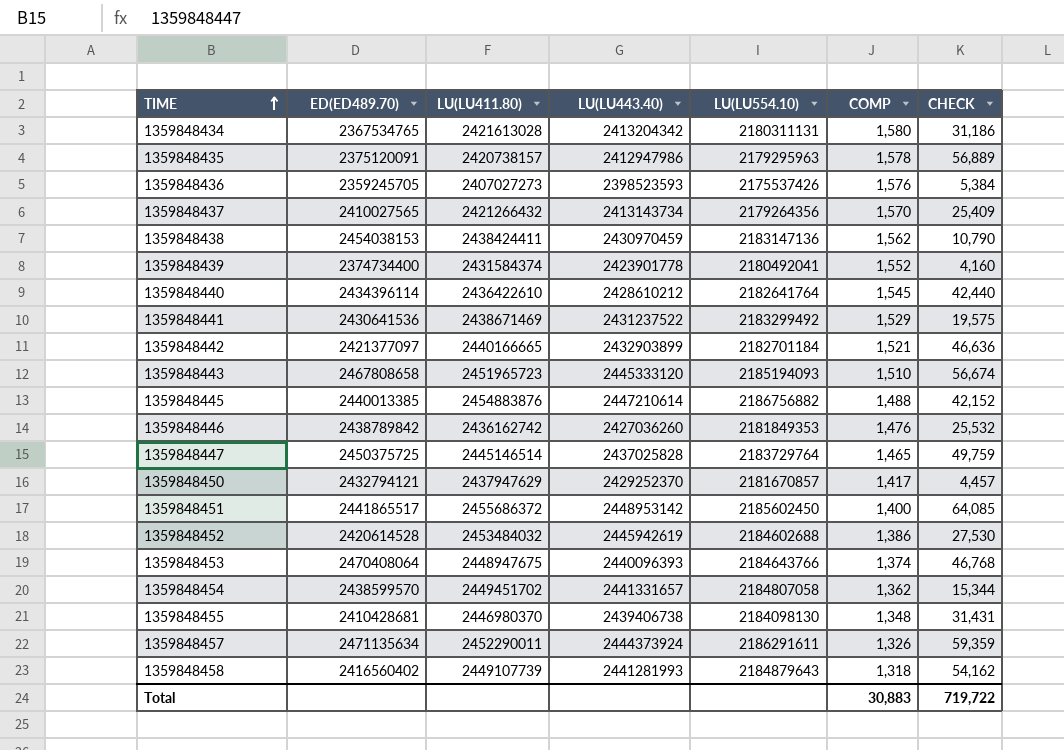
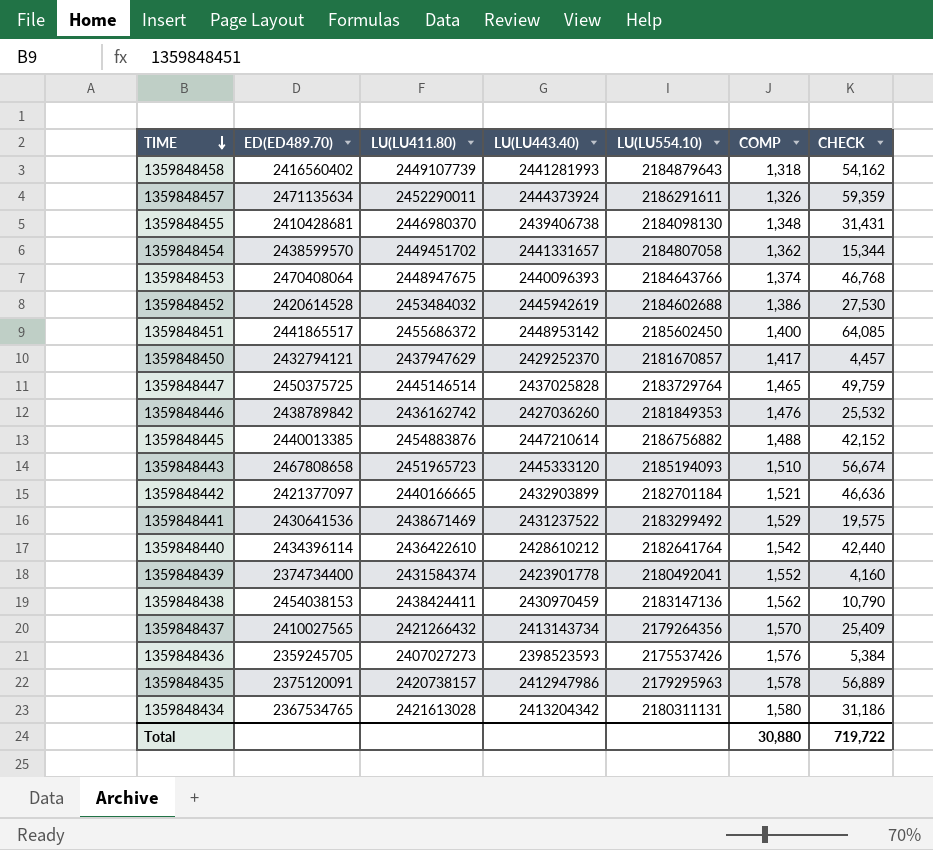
row order: TIME ascending -> TIME descending
1359848440 | COMP: 1,545 -> 1,542
Total | COMP: 30,883 -> 30,880

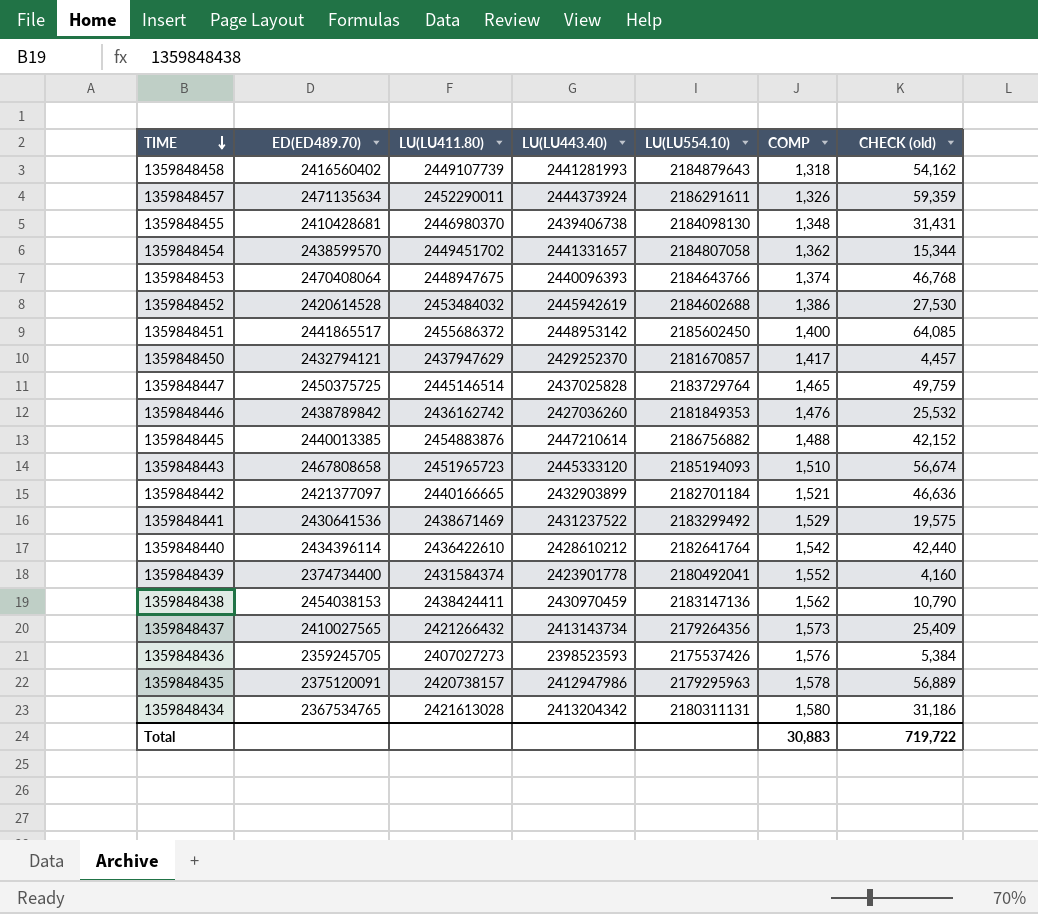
column name: CHECK -> CHECK (old)
1359848437 | COMP: 1,570 -> 1,573
Total | COMP: 30,880 -> 30,883

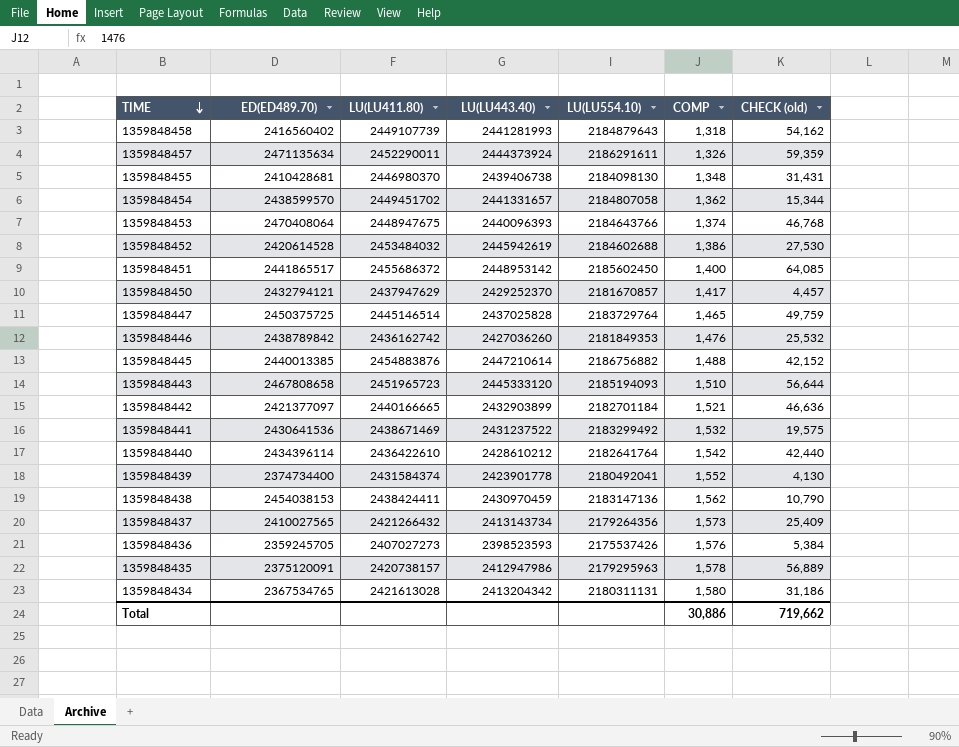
1359848443 | CHECK (old): 56,674 -> 56,644
1359848441 | COMP: 1,529 -> 1,532
1359848439 | CHECK (old): 4,160 -> 4,130
Total | COMP: 30,883 -> 30,886
Total | CHECK (old): 719,722 -> 719,662

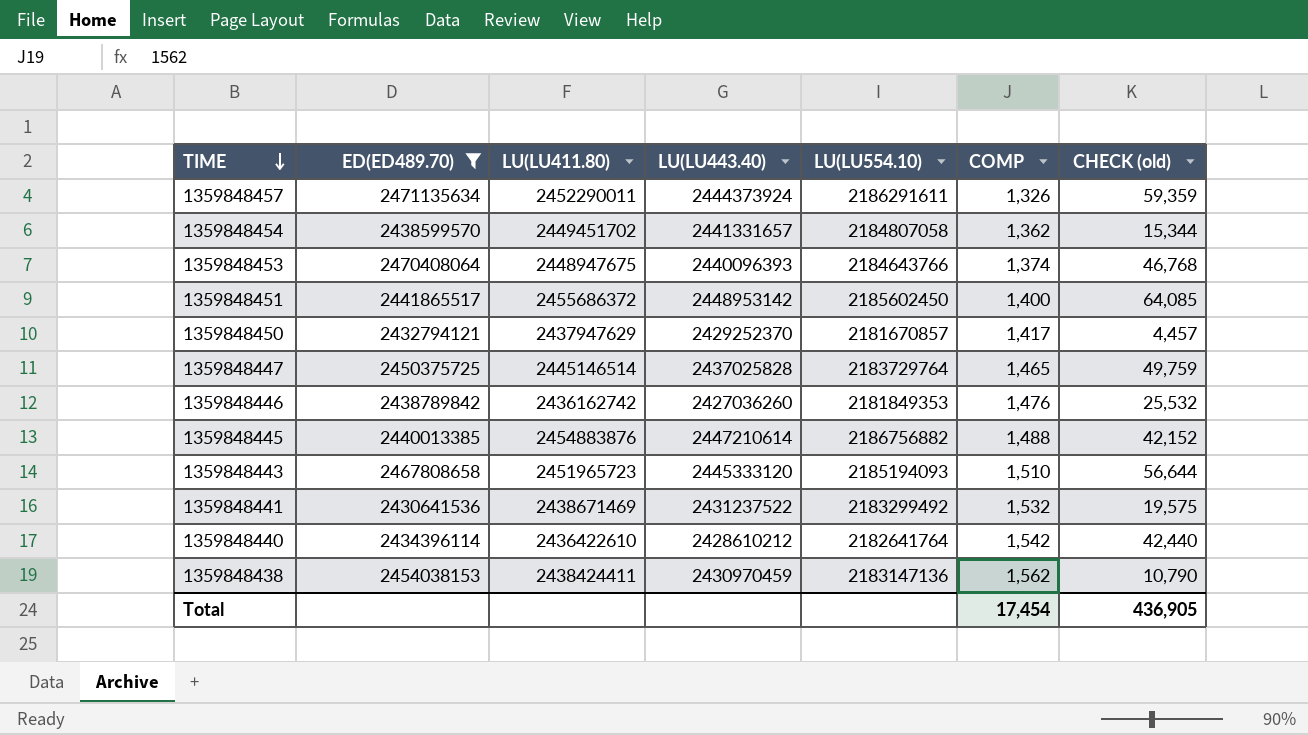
filter: none -> ED(ED489.70) >= 2430641536
Total | COMP: 30,886 -> 17,454
Total | CHECK (old): 719,662 -> 436,905

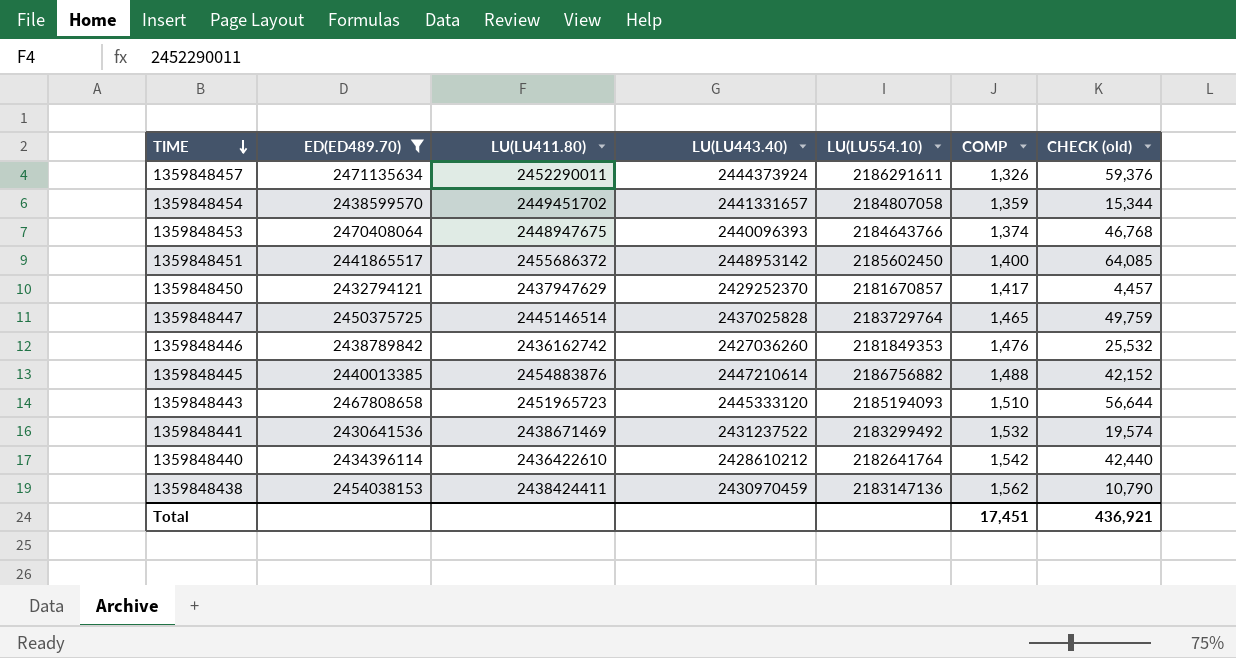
1359848457 | CHECK (old): 59,359 -> 59,376
1359848454 | COMP: 1,362 -> 1,359
1359848441 | CHECK (old): 19,575 -> 19,574
Total | COMP: 17,454 -> 17,451
Total | CHECK (old): 436,905 -> 436,921

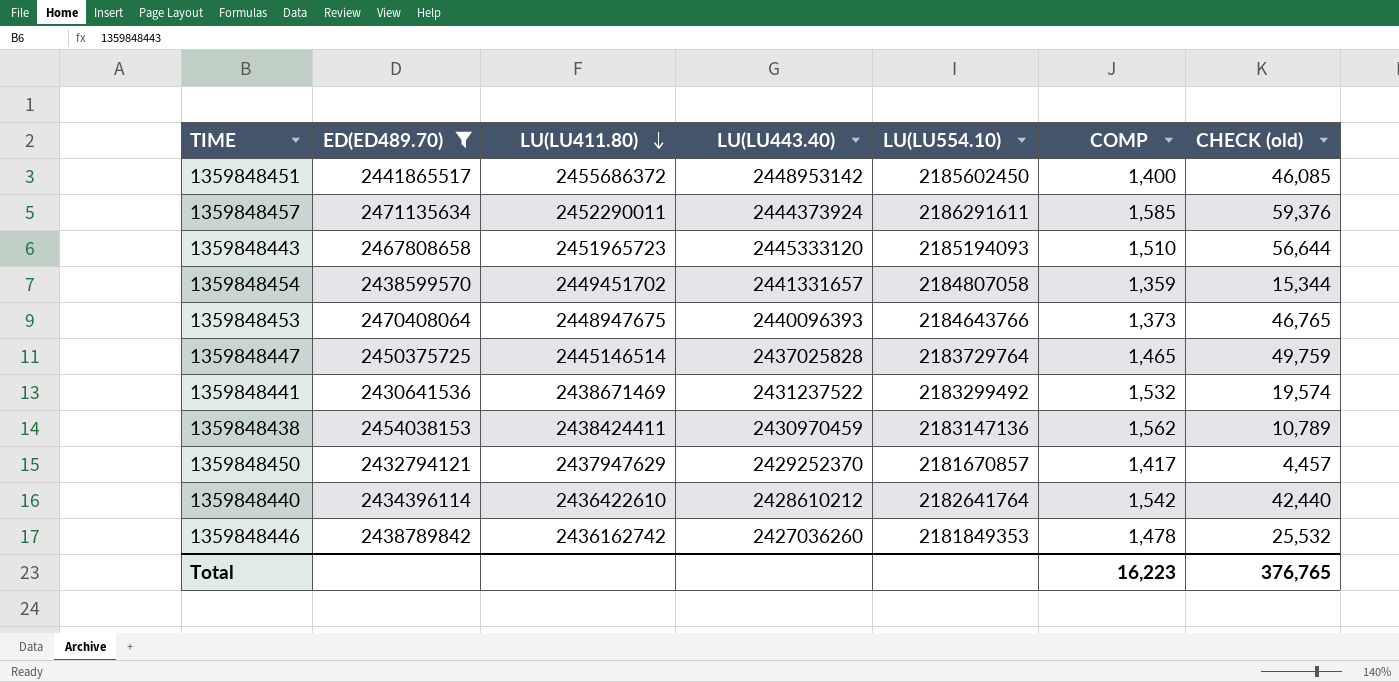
row order: TIME descending -> LU(LU411.80) descending
row 1359848445: 2440013385 | 2454883876 | 2447210614 | 2186756882 | 1,488 | 42,152 -> none
1359848451 | CHECK (old): 64,085 -> 46,085
1359848457 | COMP: 1,326 -> 1,585
1359848453 | COMP: 1,374 -> 1,373
1359848453 | CHECK (old): 46,768 -> 46,765
1359848438 | CHECK (old): 10,790 -> 10,789
1359848446 | COMP: 1,476 -> 1,478
Total | COMP: 17,451 -> 16,223
Total | CHECK (old): 436,921 -> 376,765

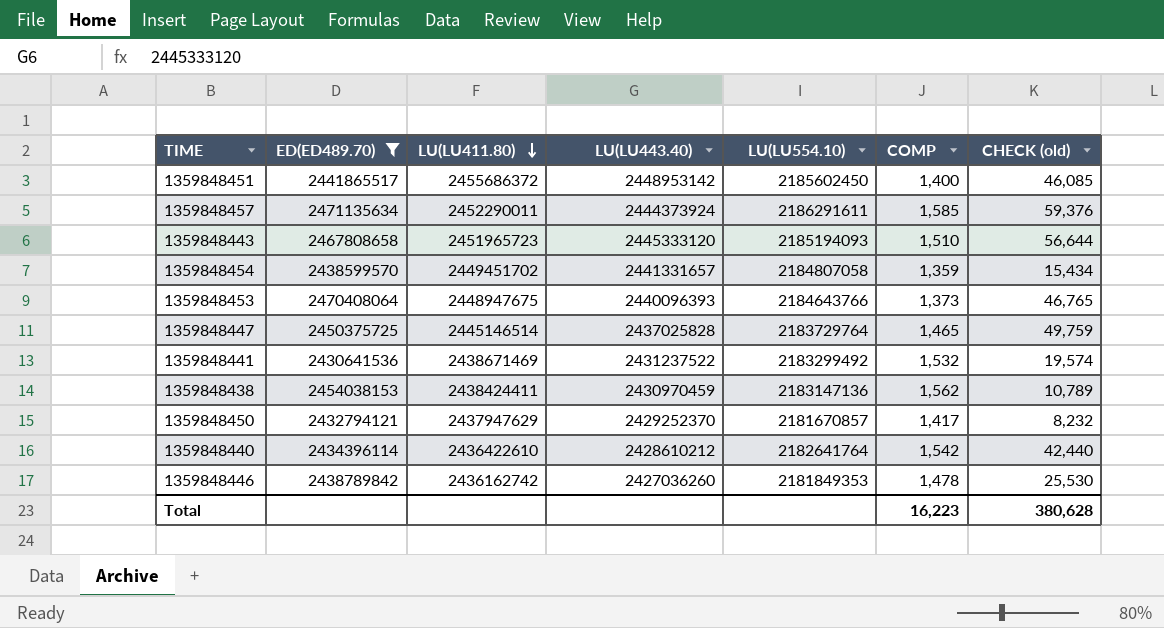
1359848454 | CHECK (old): 15,344 -> 15,434
1359848450 | CHECK (old): 4,457 -> 8,232
1359848446 | CHECK (old): 25,532 -> 25,530
Total | CHECK (old): 376,765 -> 380,628

